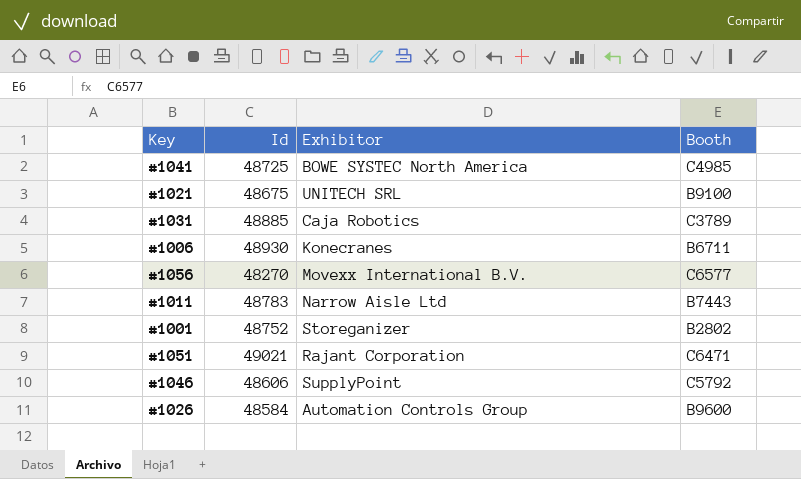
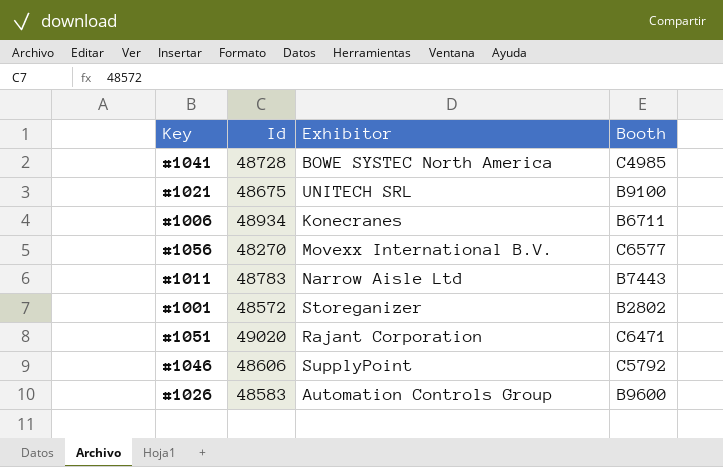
row #1031: 48885 | Caja Robotics | C3789 -> none
#1041 | Id: 48725 -> 48728
#1006 | Id: 48930 -> 48934
#1001 | Id: 48752 -> 48572
#1051 | Id: 49021 -> 49020
#1026 | Id: 48584 -> 48583

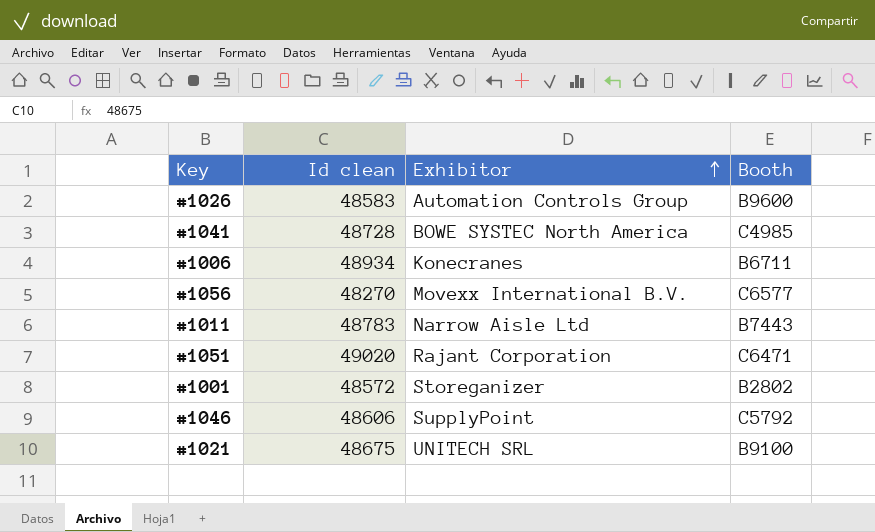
row order: none -> Exhibitor ascending
column name: Id -> Id clean

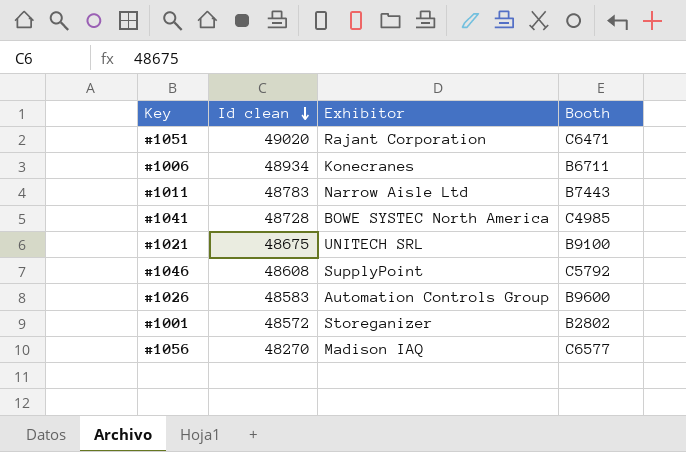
row order: Exhibitor ascending -> Id clean descending
#1046 | Id clean: 48606 -> 48608
#1056 | Exhibitor: Movexx International B.V. -> Madison IAQ

